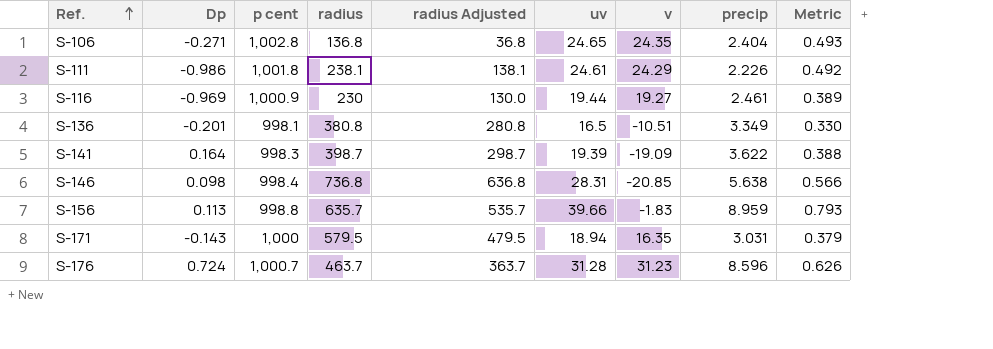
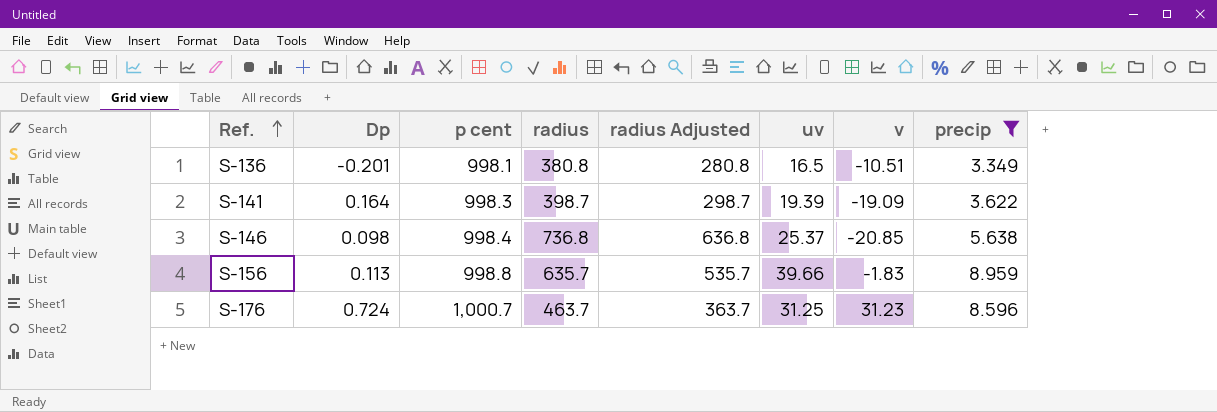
filter: none -> precip >= 3.349
column Metric | formula: [uv] * 0.02 -> none
S-146 | uv: 28.31 -> 25.37
S-176 | uv: 31.28 -> 31.25

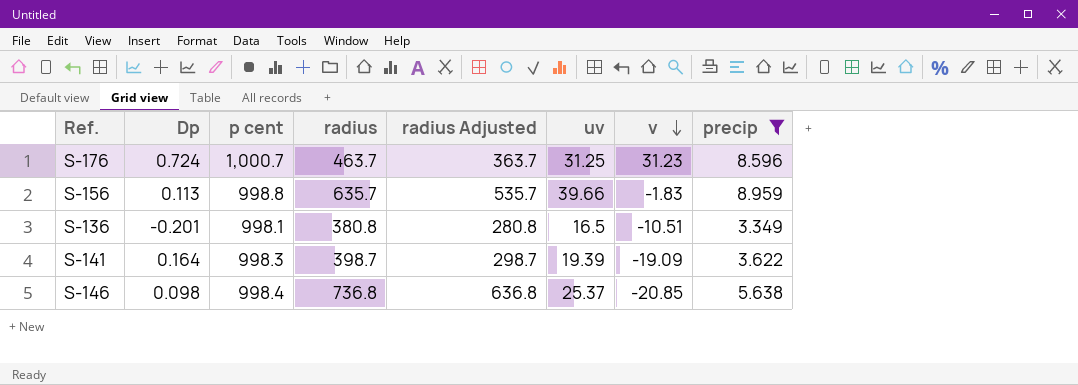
row order: Ref. ascending -> v descending

